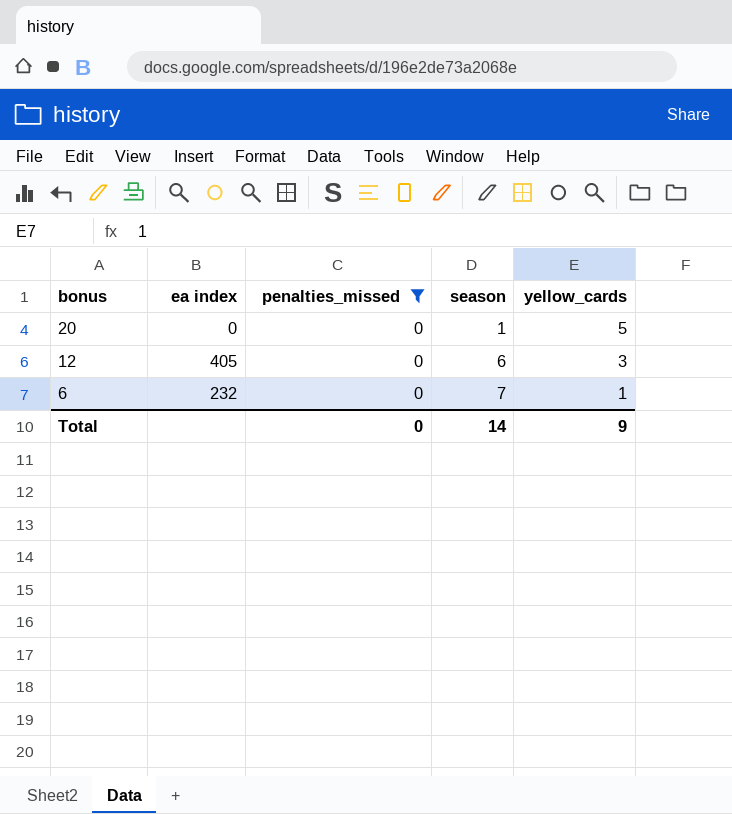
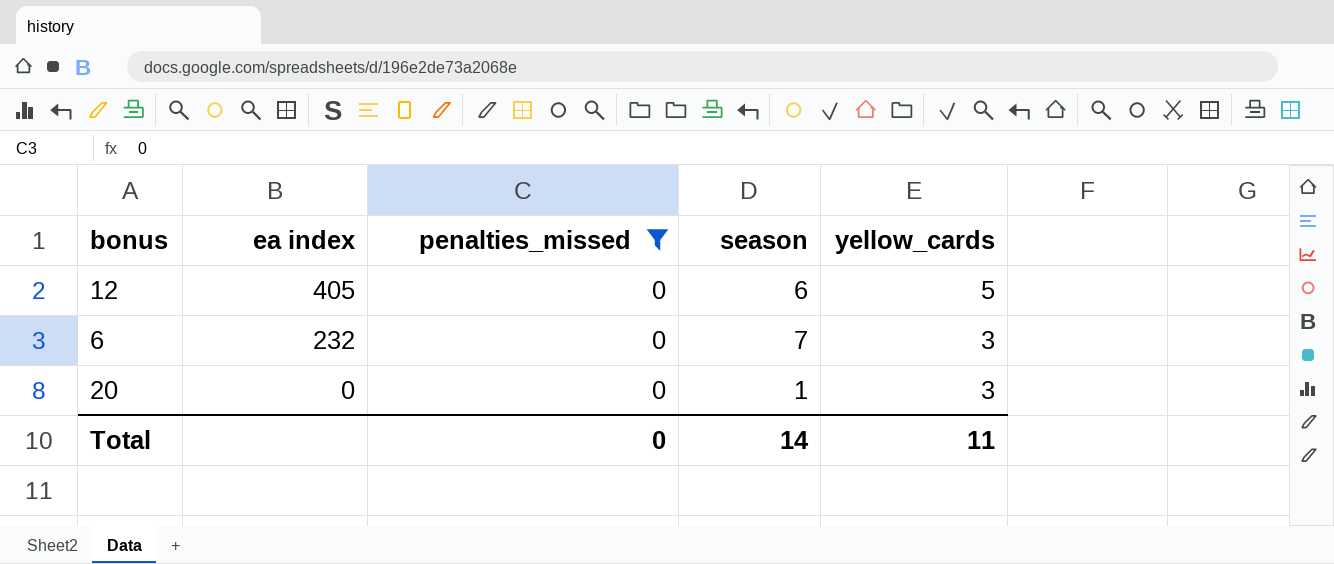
row order: bonus descending -> ea index descending
12 | yellow_cards: 3 -> 5
6 | yellow_cards: 1 -> 3
20 | yellow_cards: 5 -> 3
Total | yellow_cards: 9 -> 11

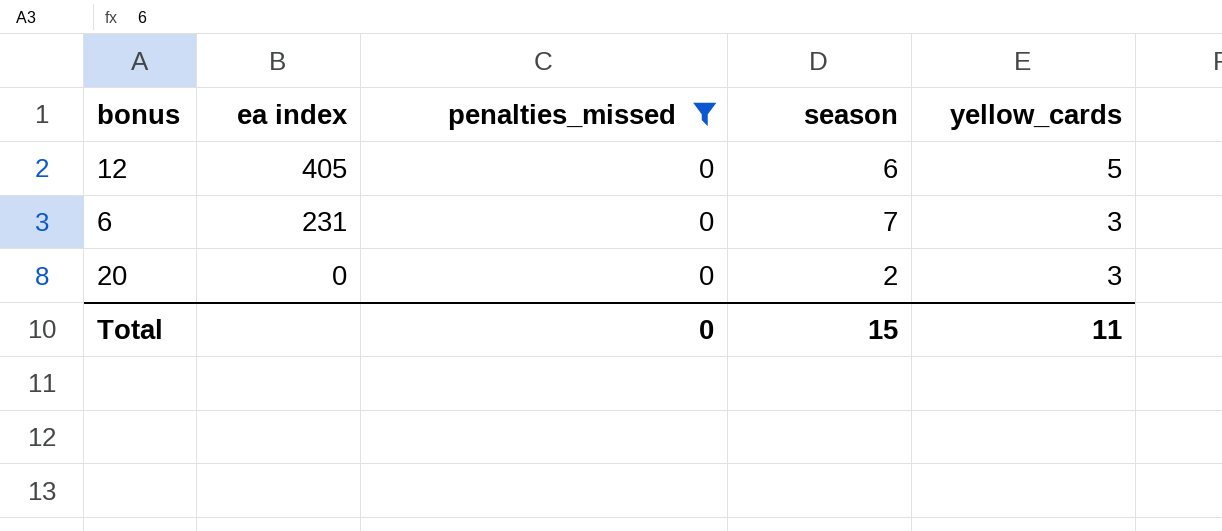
6 | ea index: 232 -> 231
20 | season: 1 -> 2
Total | season: 14 -> 15

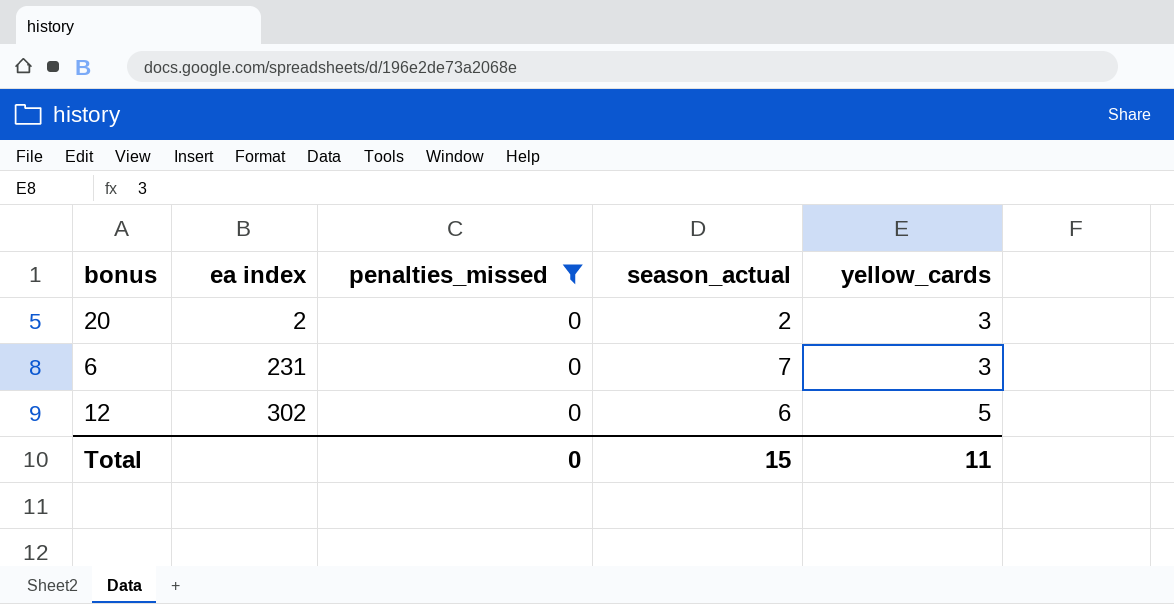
row order: ea index descending -> ea index ascending
column name: season -> season_actual
20 | ea index: 0 -> 2
12 | ea index: 405 -> 302

